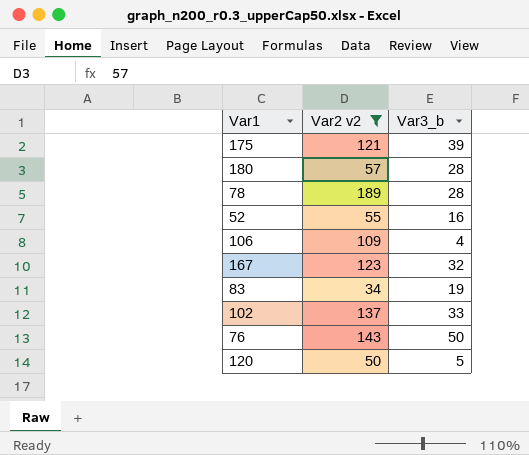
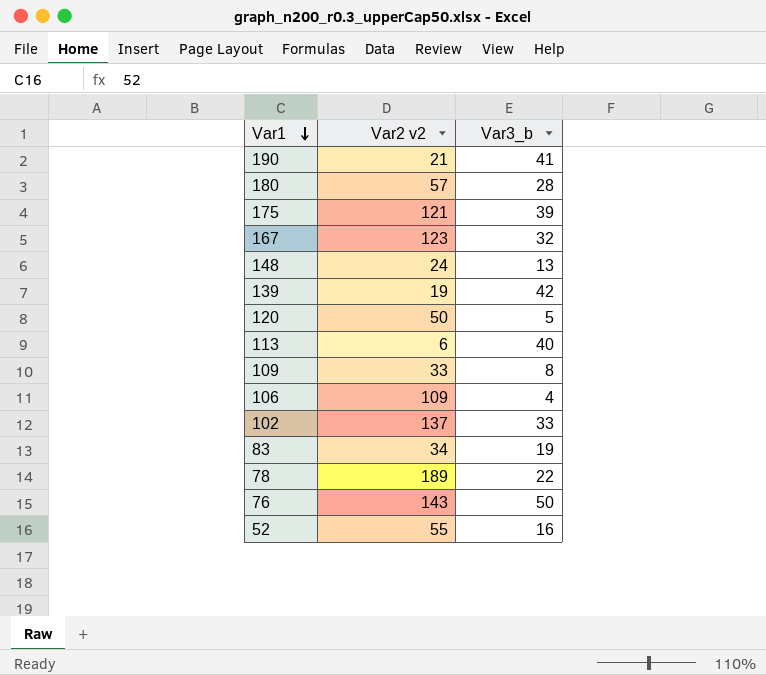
filter: Var2 v2 >= 34 -> none
row order: none -> Var1 descending
78 | Var3_b: 28 -> 22

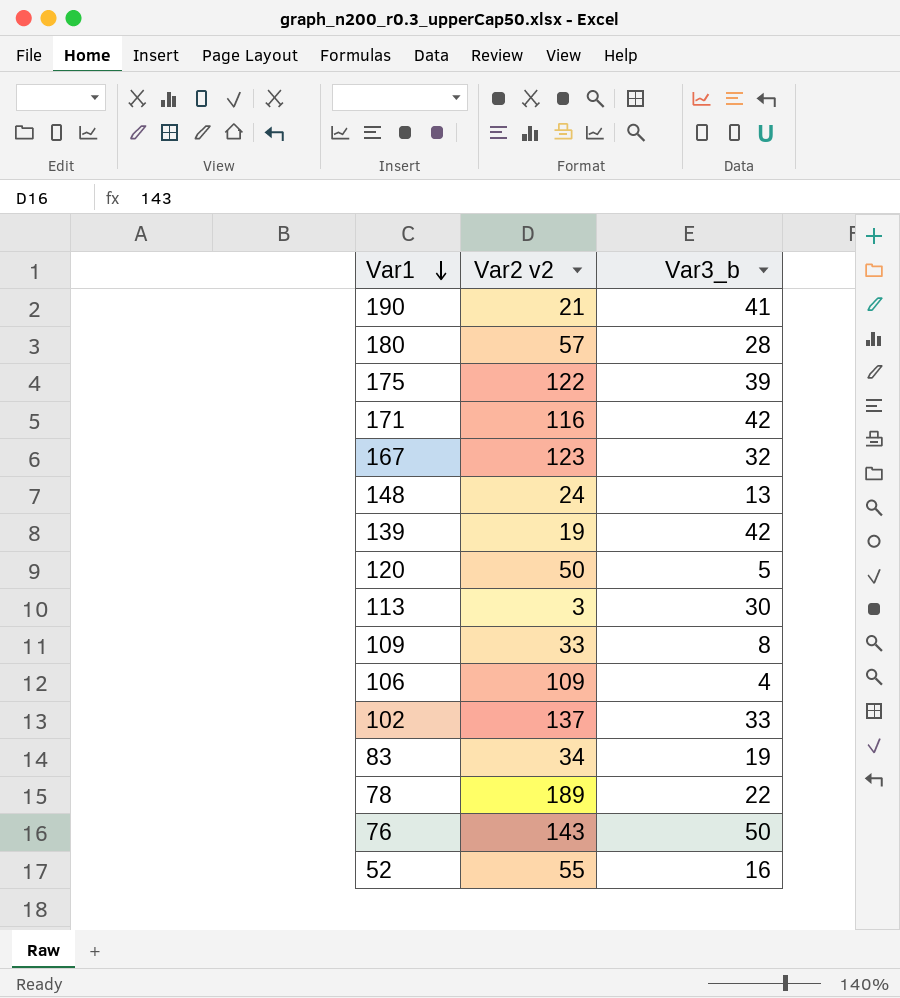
175 | Var2 v2: 121 -> 122
row 171: none -> 116 | 42
113 | Var2 v2: 6 -> 3
113 | Var3_b: 40 -> 30

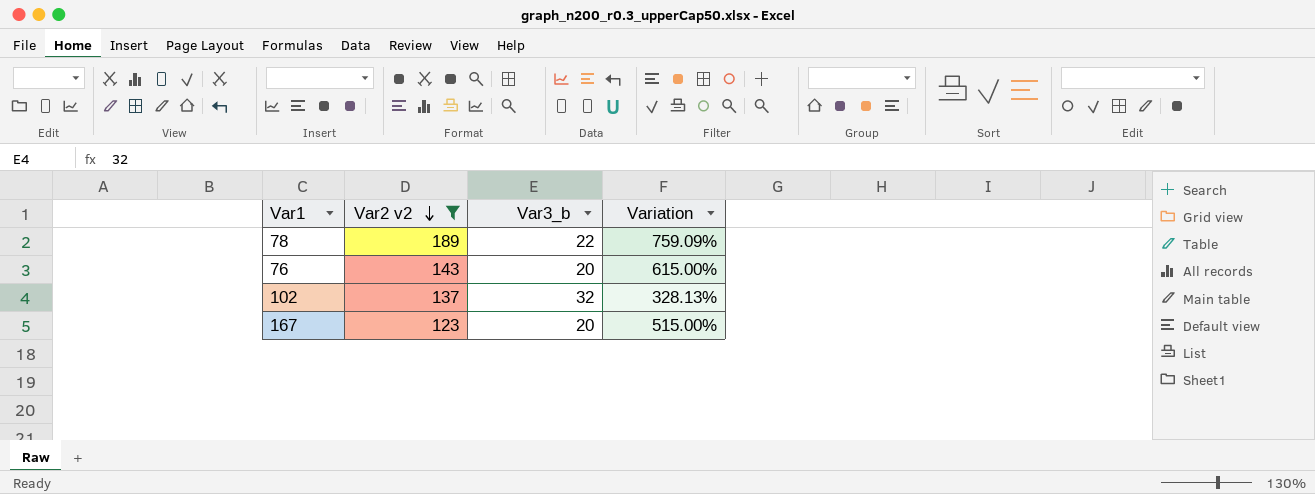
filter: none -> Var2 v2 >= 123
row order: Var1 descending -> Var2 v2 descending
column Variation | formula: none -> ([Var2 v2] - [Var3_b]) / [Var3_b]
76 | Var3_b: 50 -> 20
102 | Var3_b: 33 -> 32
167 | Var3_b: 32 -> 20

